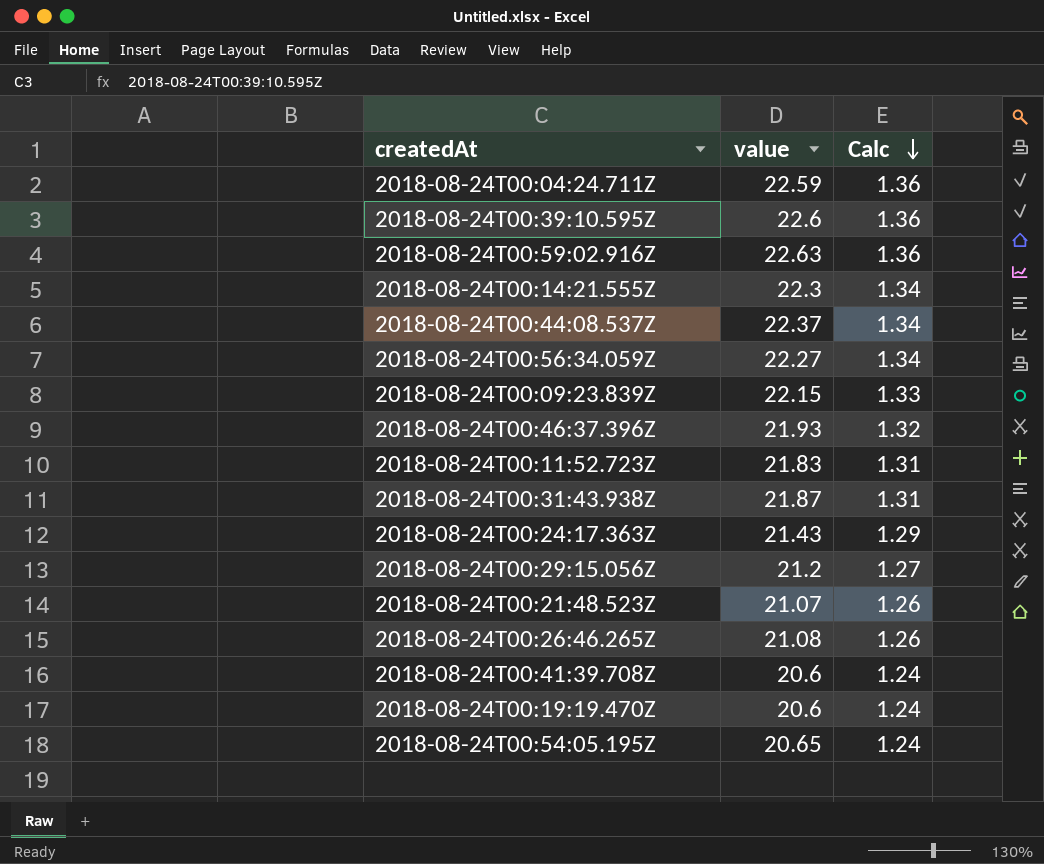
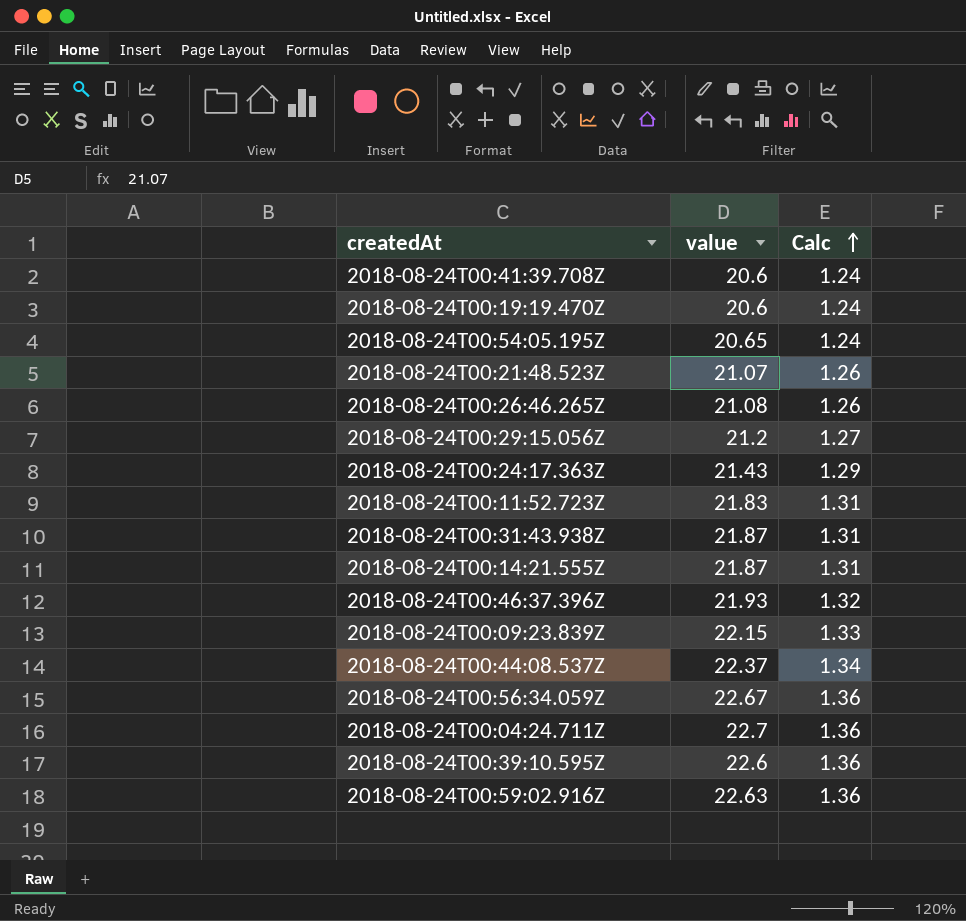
row order: Calc descending -> Calc ascending
2018-08-24T00:14:21.555Z | value: 22.3 -> 21.87
2018-08-24T00:14:21.555Z | Calc: 1.34 -> 1.31
2018-08-24T00:56:34.059Z | value: 22.27 -> 22.67
2018-08-24T00:56:34.059Z | Calc: 1.34 -> 1.36
2018-08-24T00:04:24.711Z | value: 22.59 -> 22.7

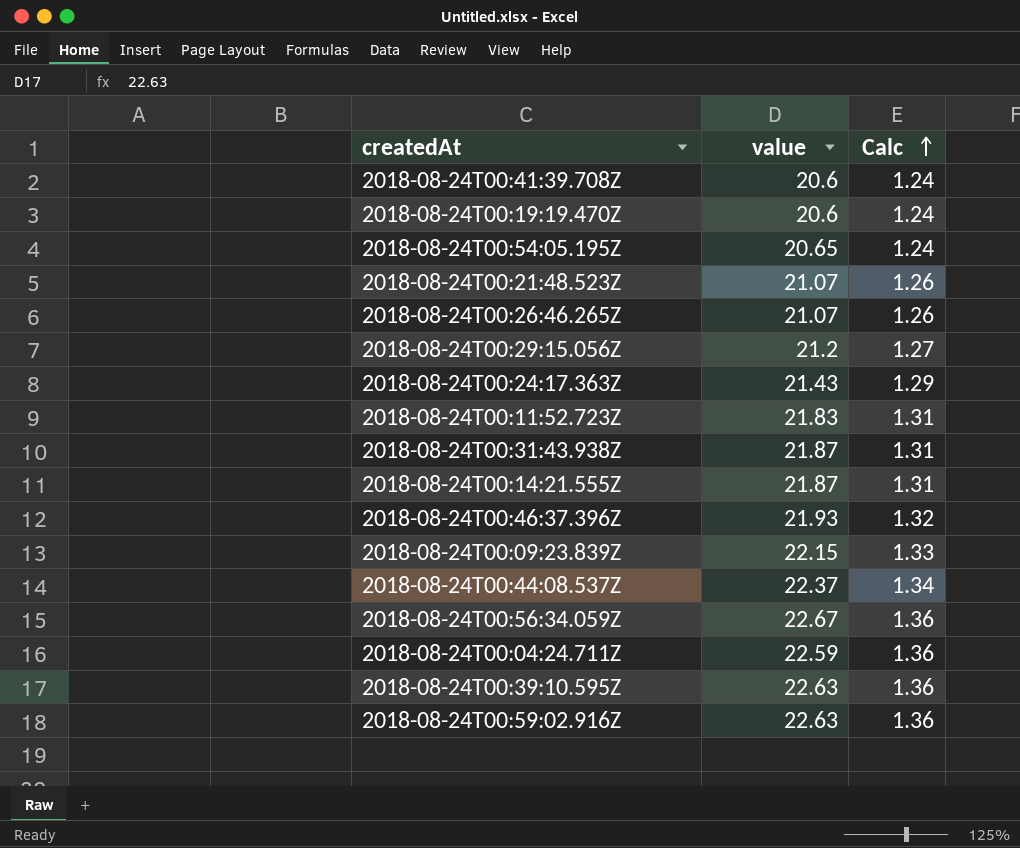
2018-08-24T00:26:46.265Z | value: 21.08 -> 21.07
2018-08-24T00:04:24.711Z | value: 22.7 -> 22.59
2018-08-24T00:39:10.595Z | value: 22.6 -> 22.63

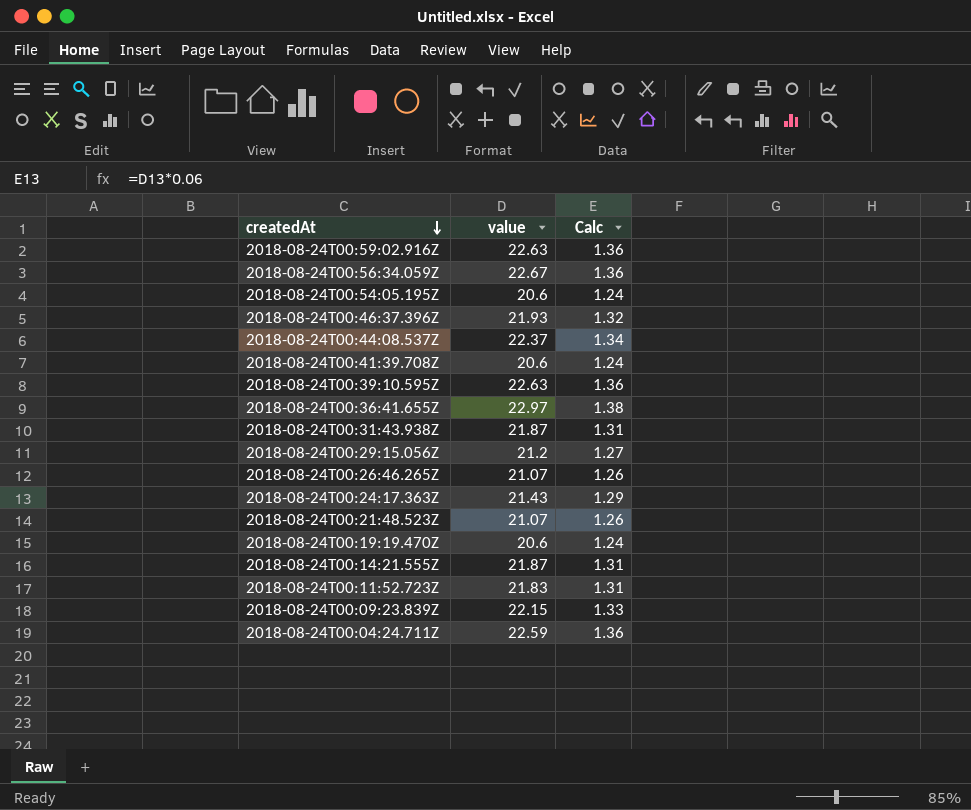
row order: Calc ascending -> createdAt descending
2018-08-24T00:54:05.195Z | value: 20.65 -> 20.6
row 2018-08-24T00:36:41.655Z: none -> 22.97 | 1.38

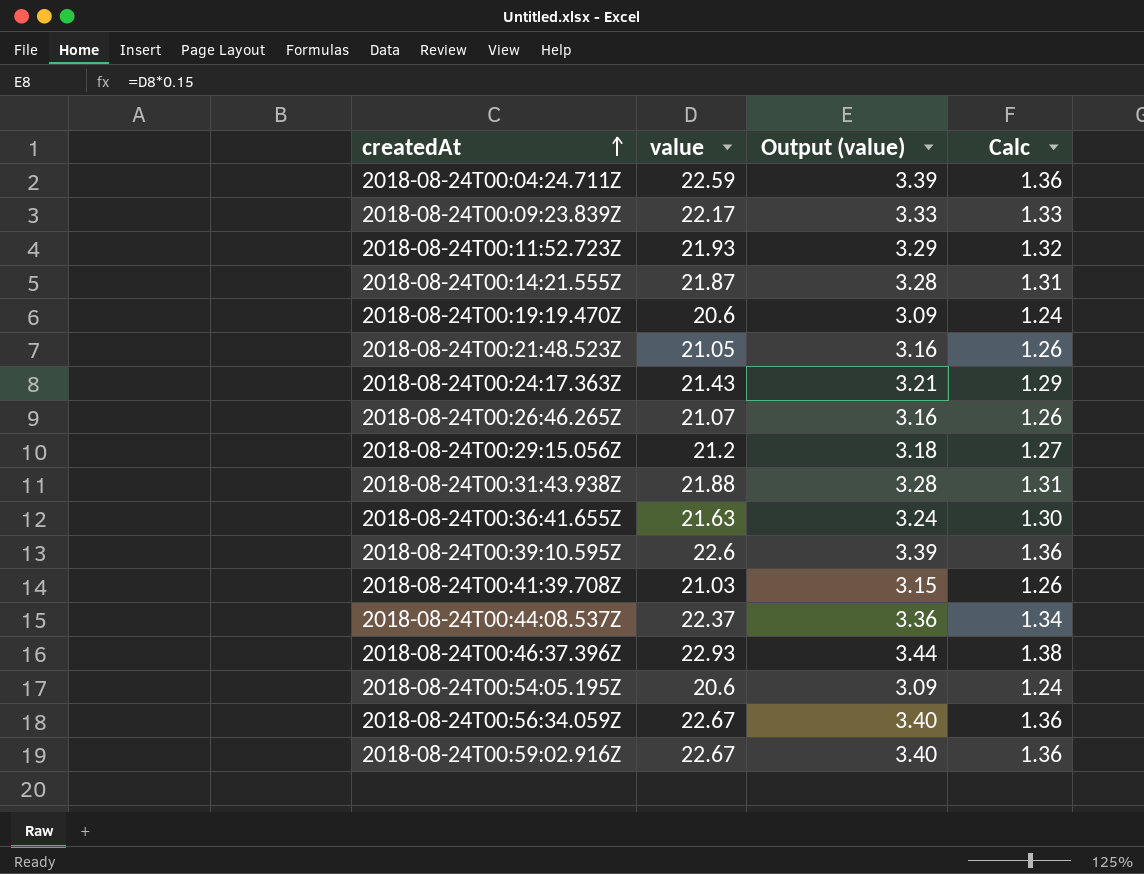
row order: createdAt descending -> createdAt ascending
column Output (value) | formula: none -> [value] * 0.15
2018-08-24T00:09:23.839Z | value: 22.15 -> 22.17
2018-08-24T00:11:52.723Z | value: 21.83 -> 21.93
2018-08-24T00:11:52.723Z | Calc: 1.31 -> 1.32
2018-08-24T00:21:48.523Z | value: 21.07 -> 21.05
2018-08-24T00:31:43.938Z | value: 21.87 -> 21.88
2018-08-24T00:36:41.655Z | value: 22.97 -> 21.63
2018-08-24T00:36:41.655Z | Calc: 1.38 -> 1.30
2018-08-24T00:39:10.595Z | value: 22.63 -> 22.6
2018-08-24T00:41:39.708Z | value: 20.6 -> 21.03
2018-08-24T00:41:39.708Z | Calc: 1.24 -> 1.26
2018-08-24T00:46:37.396Z | value: 21.93 -> 22.93
2018-08-24T00:46:37.396Z | Calc: 1.32 -> 1.38
2018-08-24T00:59:02.916Z | value: 22.63 -> 22.67

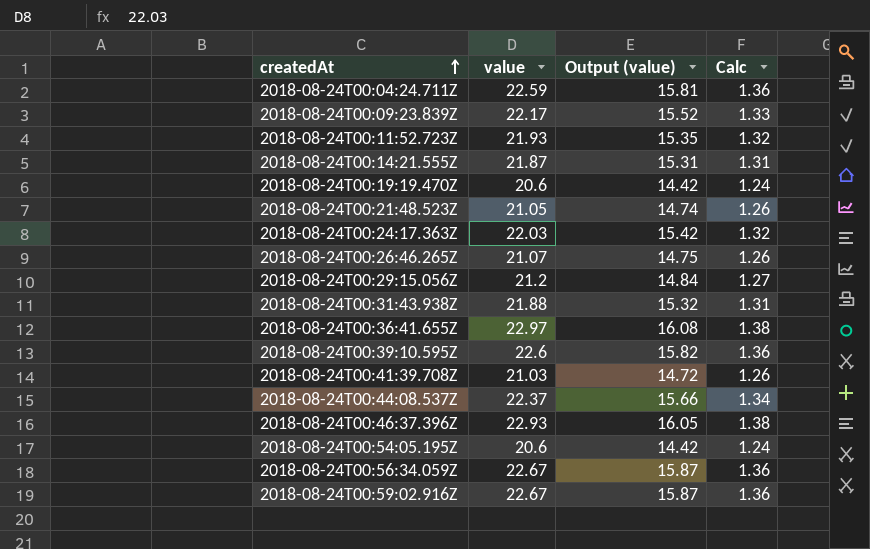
column Output (value) | formula: [value] * 0.15 -> [value] * 0.7
2018-08-24T00:24:17.363Z | value: 21.43 -> 22.03
2018-08-24T00:24:17.363Z | Calc: 1.29 -> 1.32
2018-08-24T00:36:41.655Z | value: 21.63 -> 22.97
2018-08-24T00:36:41.655Z | Calc: 1.30 -> 1.38

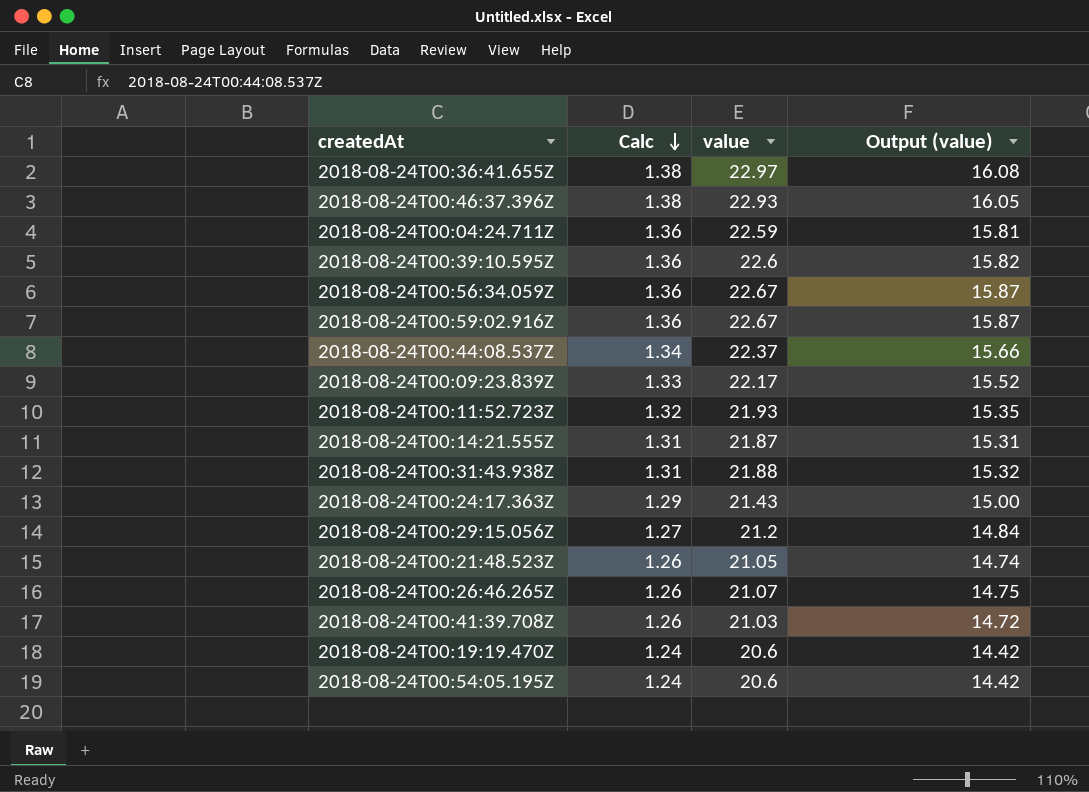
row order: createdAt ascending -> Calc descending
column Calc | position: 4 -> 2
2018-08-24T00:24:17.363Z | Calc: 1.32 -> 1.29
2018-08-24T00:24:17.363Z | value: 22.03 -> 21.43
2018-08-24T00:24:17.363Z | Output (value): 15.42 -> 15.00

